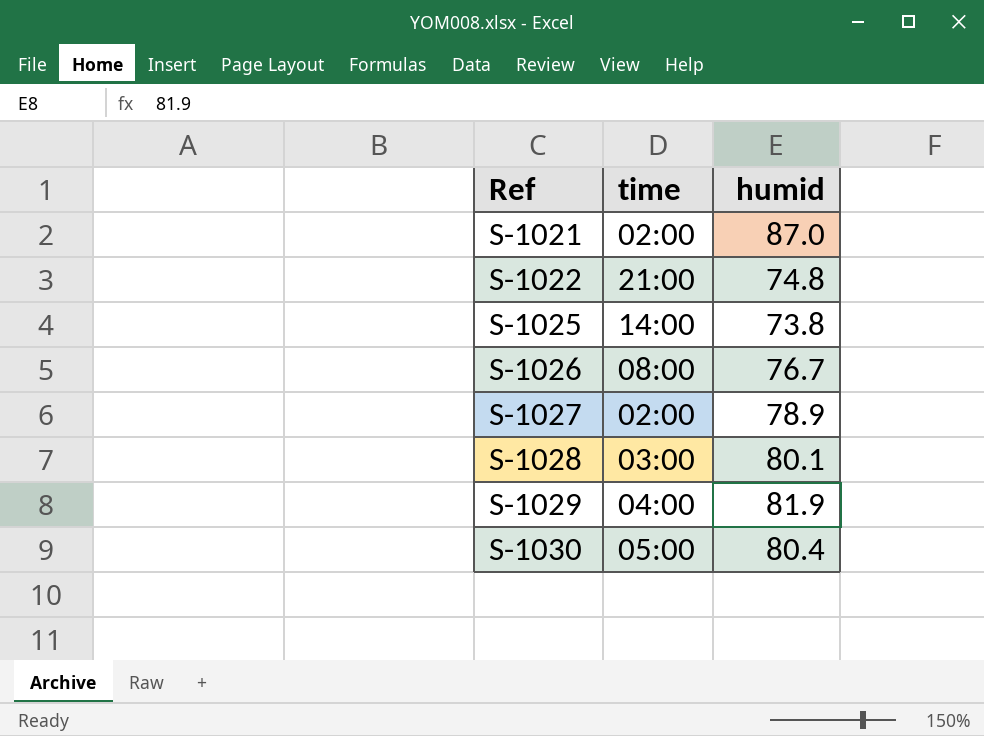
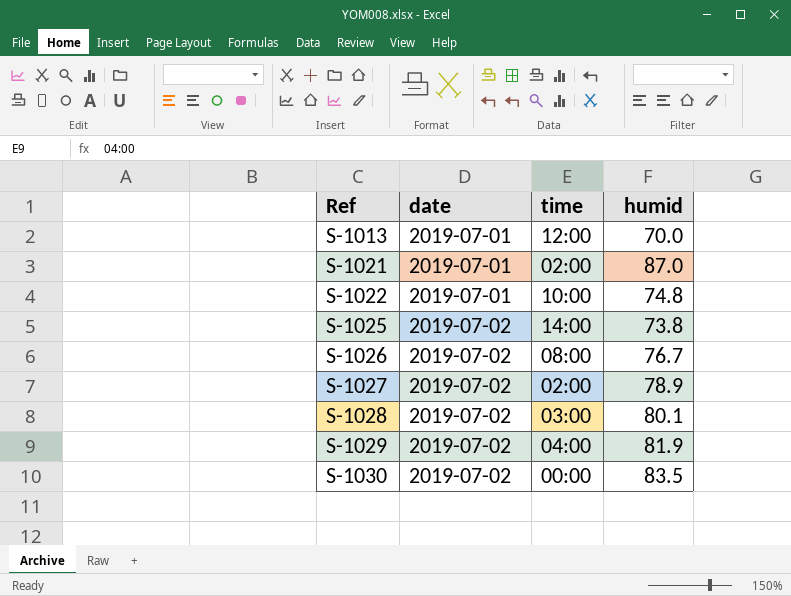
column date | position: none -> 2
row S-1013: none -> 2019-07-01 | 12:00 | 70.0
S-1022 | time: 21:00 -> 10:00
S-1030 | time: 05:00 -> 00:00
S-1030 | humid: 80.4 -> 83.5

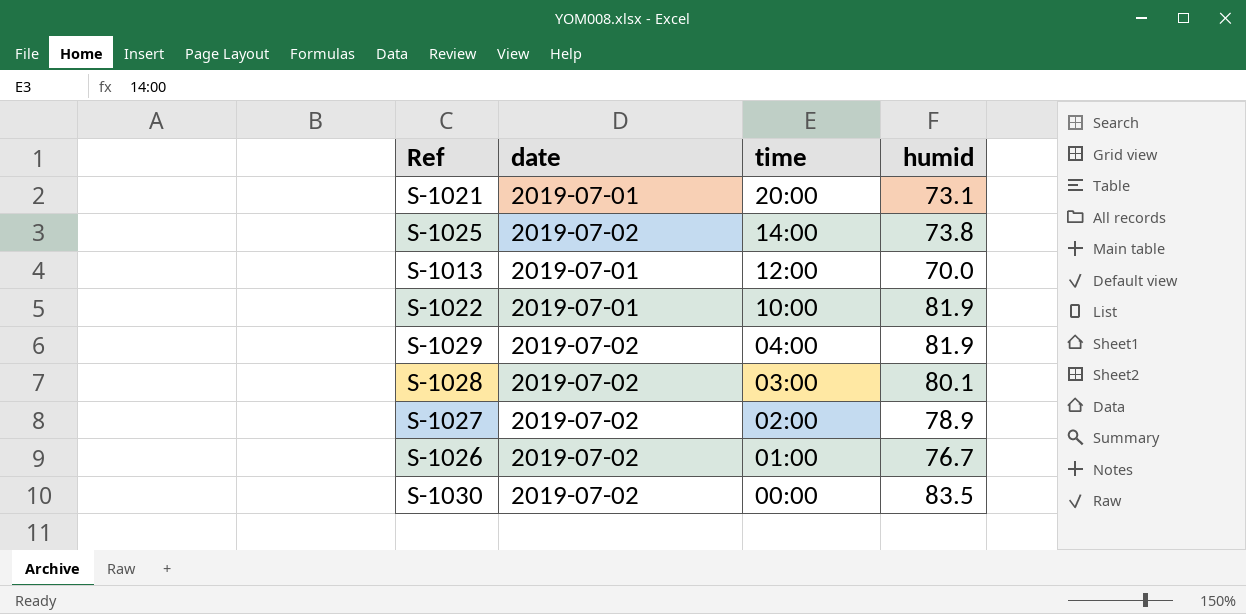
row order: Ref ascending -> time descending
S-1021 | time: 02:00 -> 20:00
S-1021 | humid: 87.0 -> 73.1
S-1022 | humid: 74.8 -> 81.9
S-1026 | time: 08:00 -> 01:00

